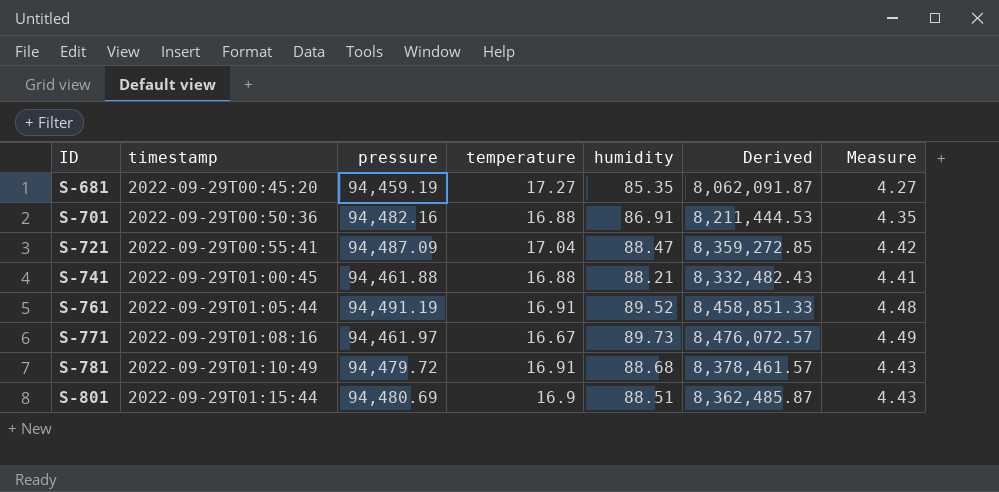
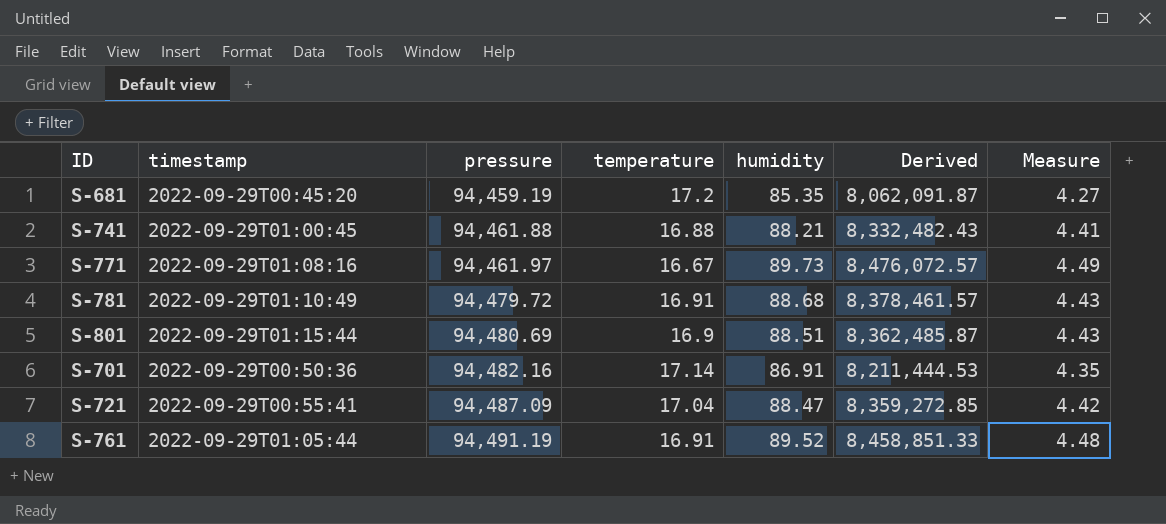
row order: ID ascending -> pressure ascending
S-681 | temperature: 17.27 -> 17.2
S-701 | temperature: 16.88 -> 17.14

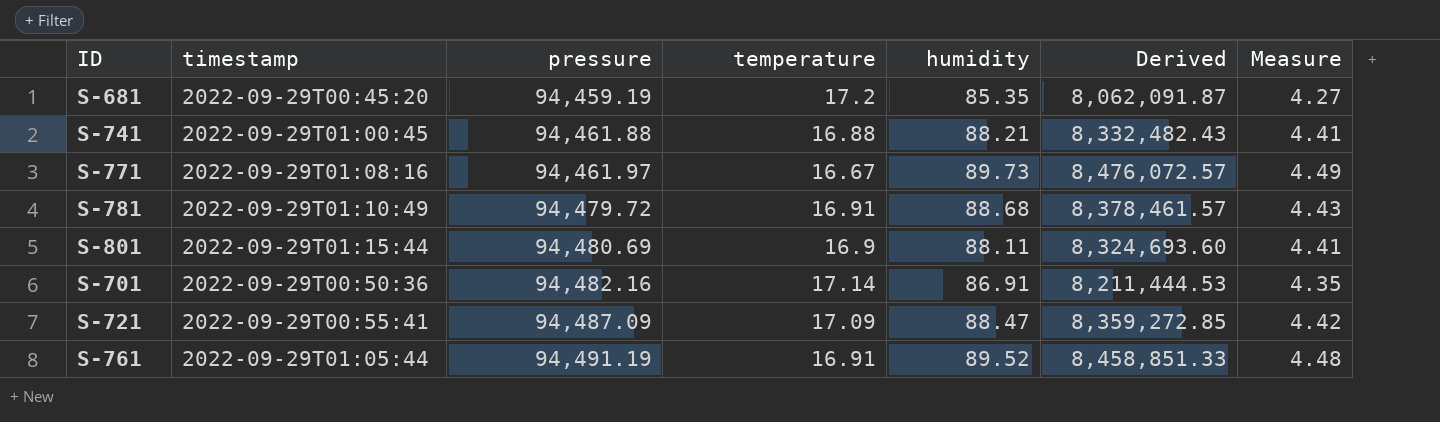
S-801 | humidity: 88.51 -> 88.11
S-801 | Derived: 8,362,485.87 -> 8,324,693.60
S-801 | Measure: 4.43 -> 4.41
S-721 | temperature: 17.04 -> 17.09

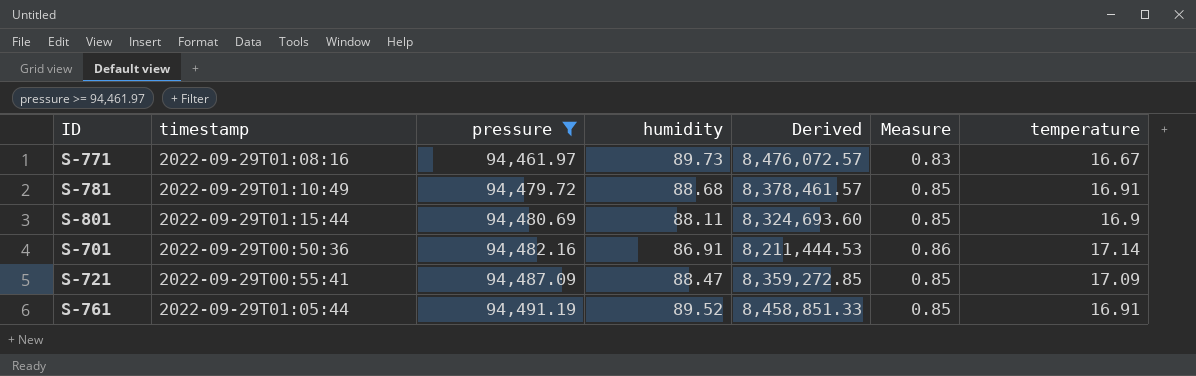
filter: none -> pressure >= 94,461.97
column Measure | formula: [humidity] * 0.05 -> [temperature] * 0.05
column temperature | position: 4 -> 7

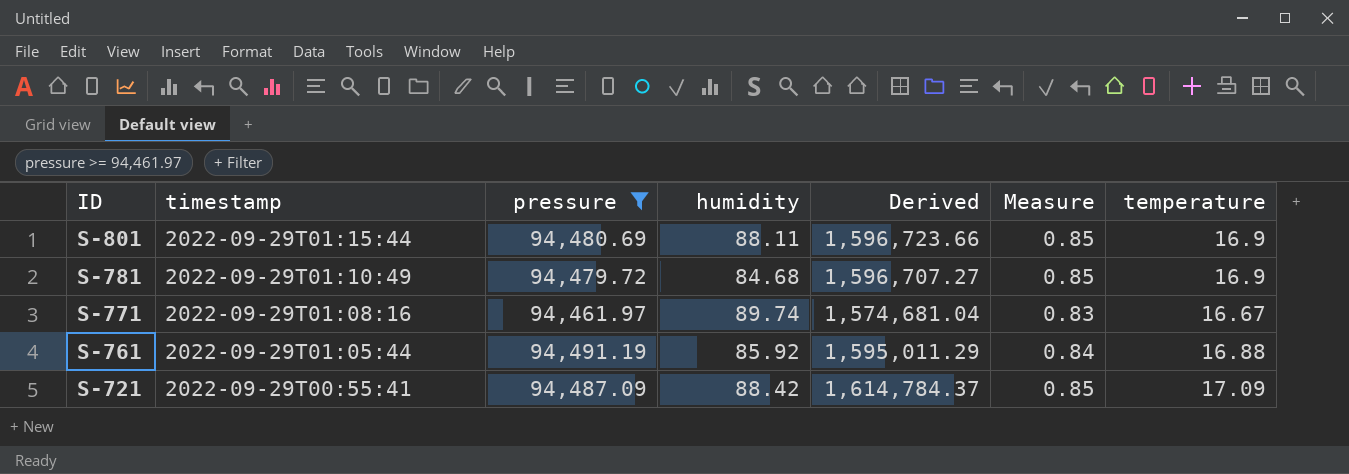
row order: pressure ascending -> ID descending
column Derived | formula: [pressure] * [humidity] -> [pressure] * [temperature]
row S-701: 2022-09-29T00:50:36 | 94,482.16 | 86.91 | 8,211,444.53 | 0.86 | 17.14 -> none
S-781 | humidity: 88.68 -> 84.68
S-781 | temperature: 16.91 -> 16.9
S-771 | humidity: 89.73 -> 89.74
S-761 | humidity: 89.52 -> 85.92
S-761 | Measure: 0.85 -> 0.84
S-761 | temperature: 16.91 -> 16.88
S-721 | humidity: 88.47 -> 88.42

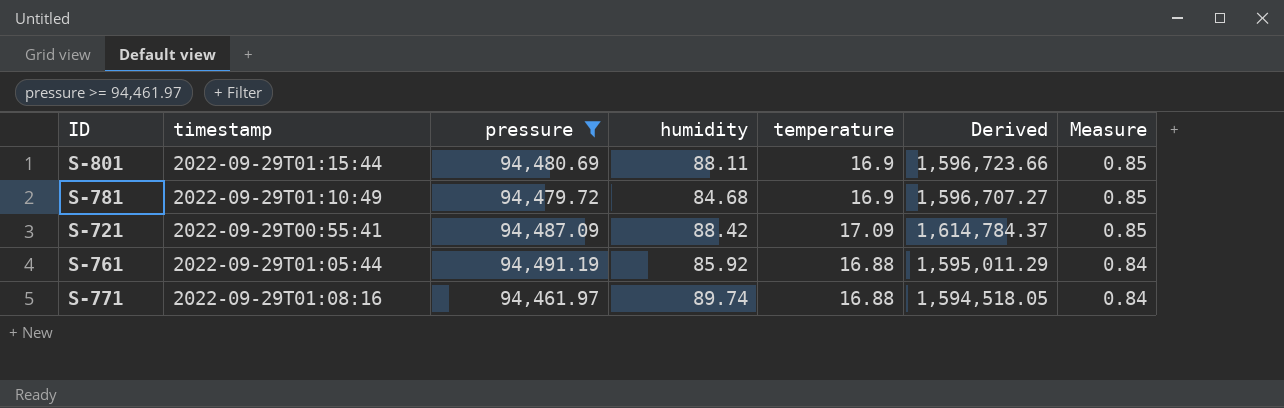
row order: ID descending -> Measure descending
column temperature | position: 7 -> 5
S-771 | temperature: 16.67 -> 16.88
S-771 | Derived: 1,574,681.04 -> 1,594,518.05
S-771 | Measure: 0.83 -> 0.84

